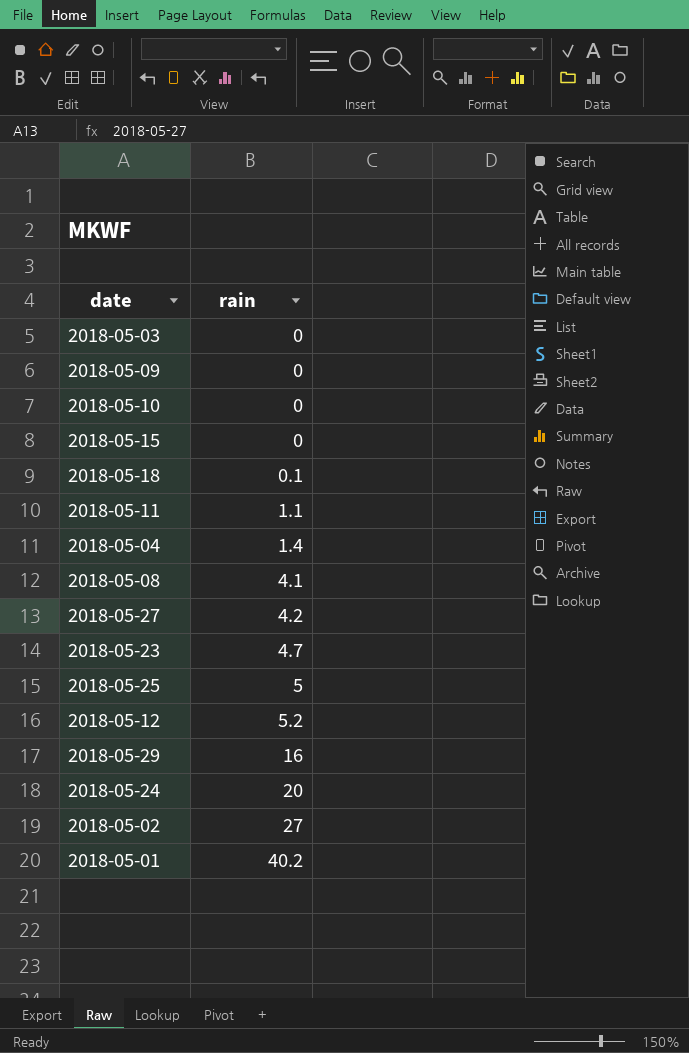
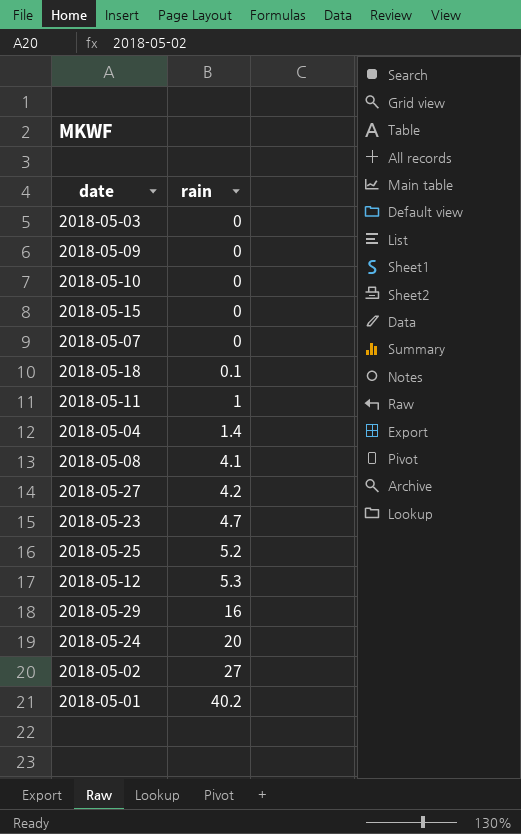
row 2018-05-07: none -> 0
2018-05-11 | rain: 1.1 -> 1
2018-05-25 | rain: 5 -> 5.2
2018-05-12 | rain: 5.2 -> 5.3

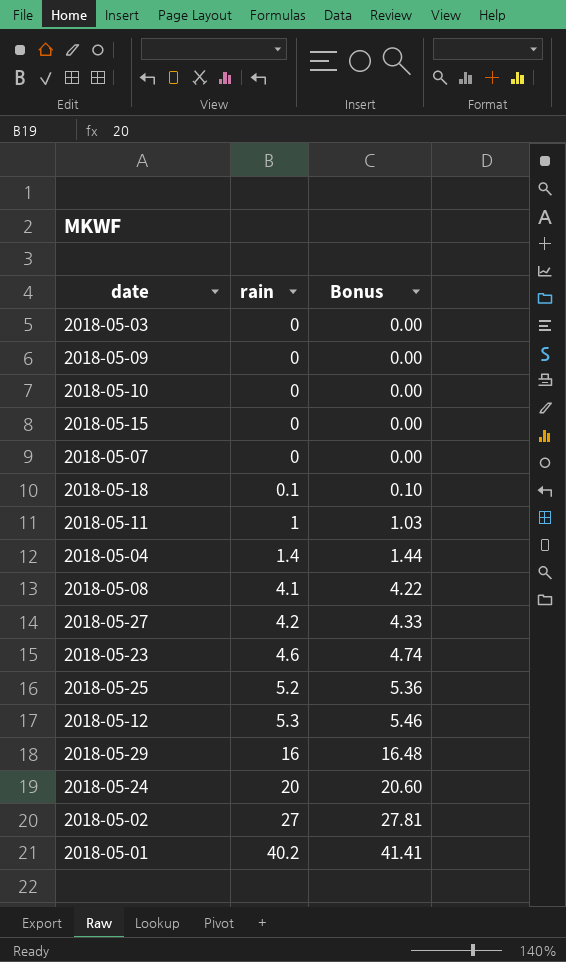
column Bonus | formula: none -> [rain] * 1.03
2018-05-23 | rain: 4.7 -> 4.6

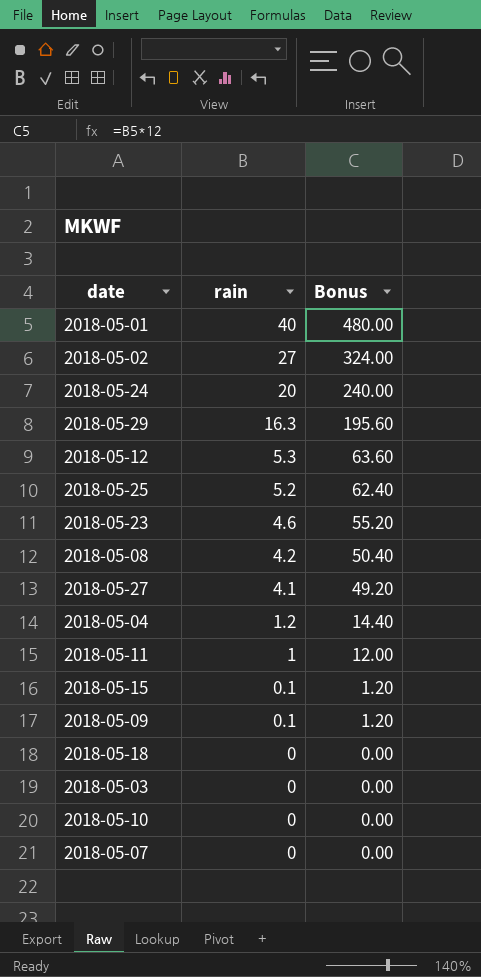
row order: rain ascending -> rain descending
column Bonus | formula: [rain] * 1.03 -> [rain] * 12
2018-05-01 | rain: 40.2 -> 40
2018-05-29 | rain: 16 -> 16.3
2018-05-08 | rain: 4.1 -> 4.2
2018-05-27 | rain: 4.2 -> 4.1
2018-05-04 | rain: 1.4 -> 1.2
2018-05-15 | rain: 0 -> 0.1
2018-05-09 | rain: 0 -> 0.1
2018-05-18 | rain: 0.1 -> 0

